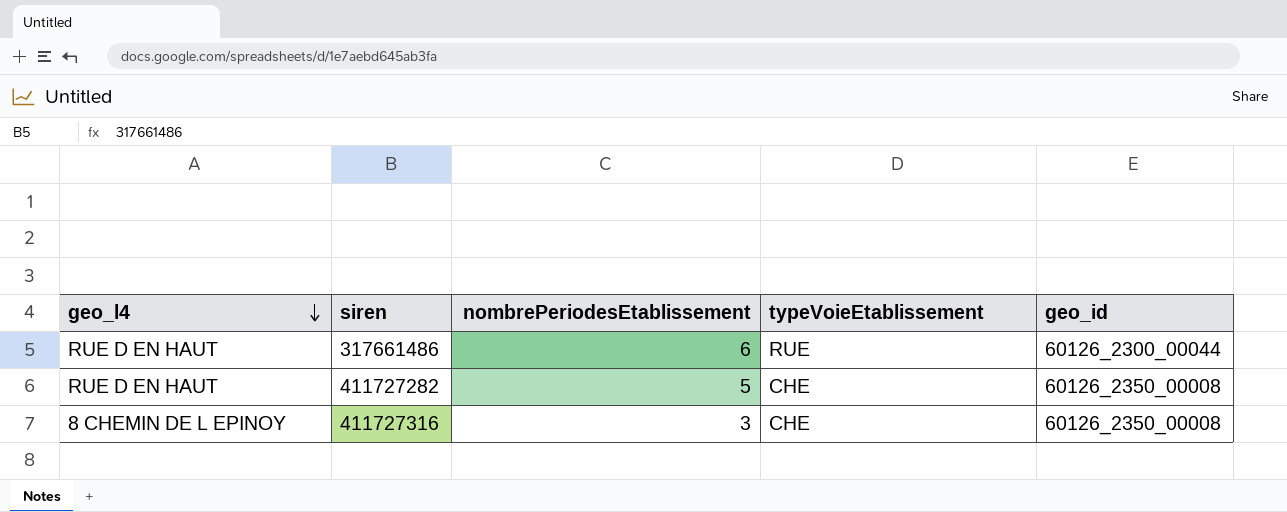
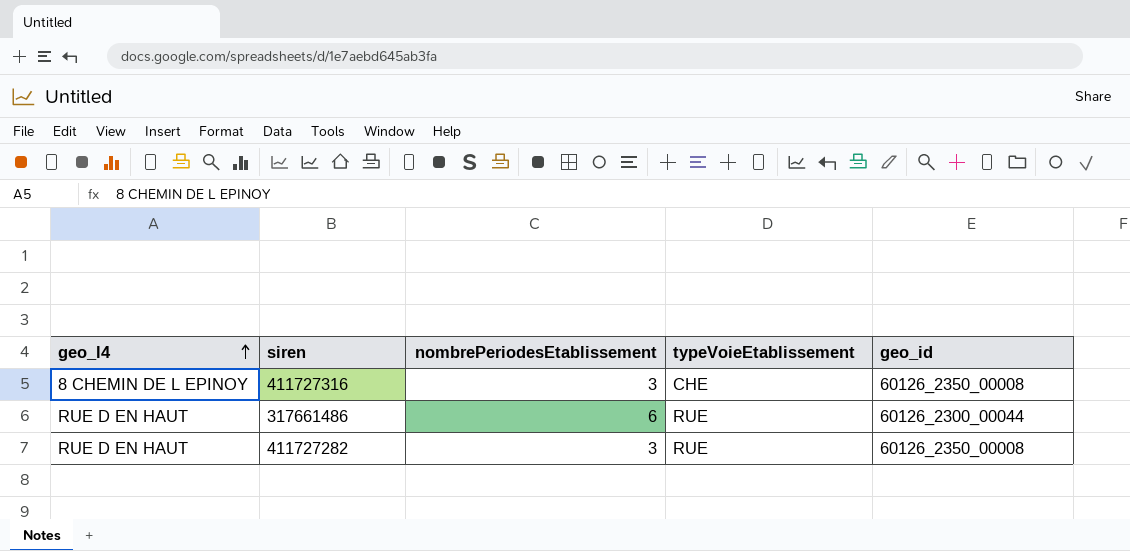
row order: geo_l4 descending -> geo_l4 ascending
411727282 | nombrePeriodesEtablissement: 5 -> 3
411727282 | typeVoieEtablissement: CHE -> RUE

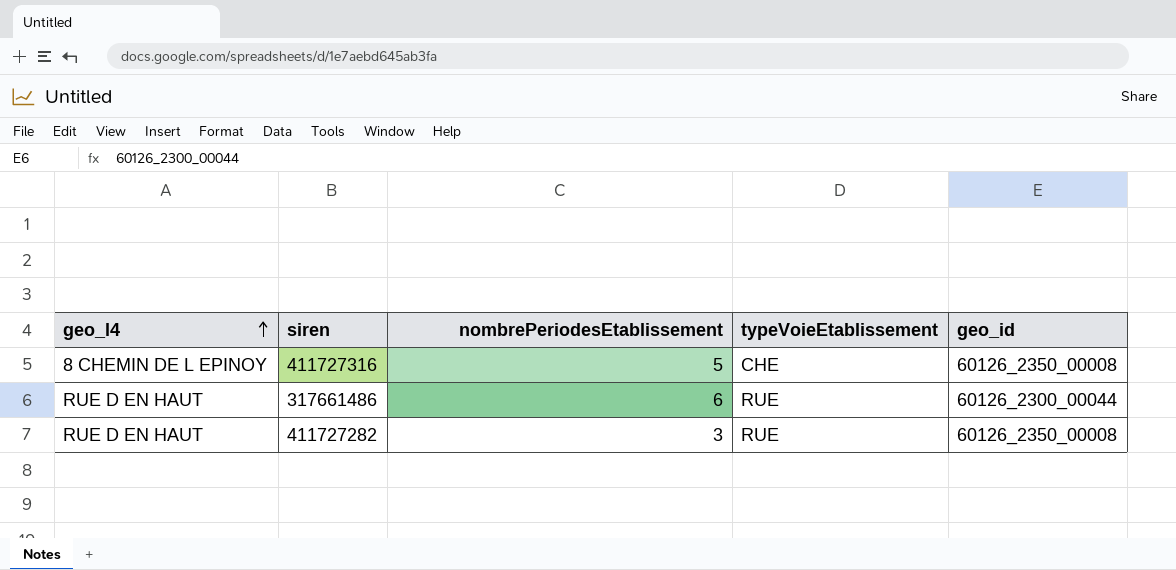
411727316 | nombrePeriodesEtablissement: 3 -> 5

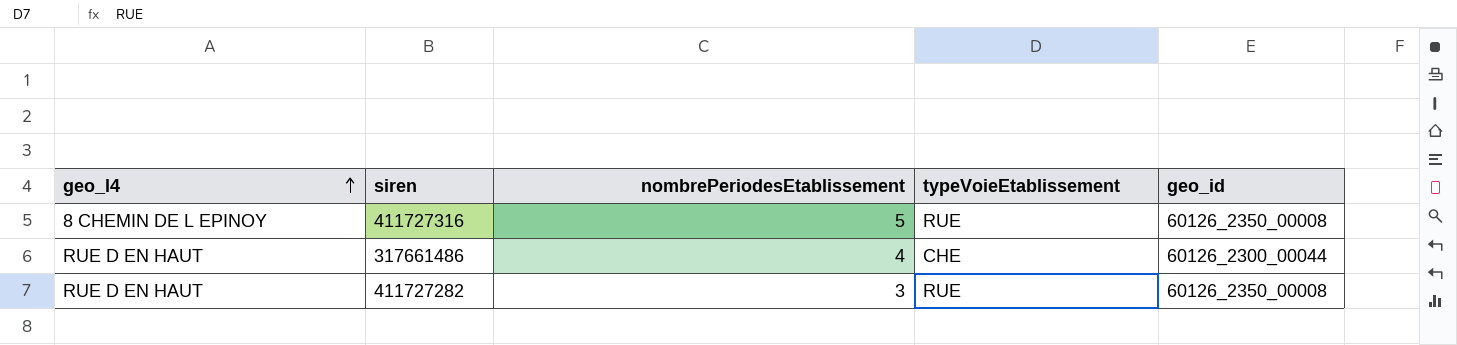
411727316 | typeVoieEtablissement: CHE -> RUE
317661486 | nombrePeriodesEtablissement: 6 -> 4
317661486 | typeVoieEtablissement: RUE -> CHE

